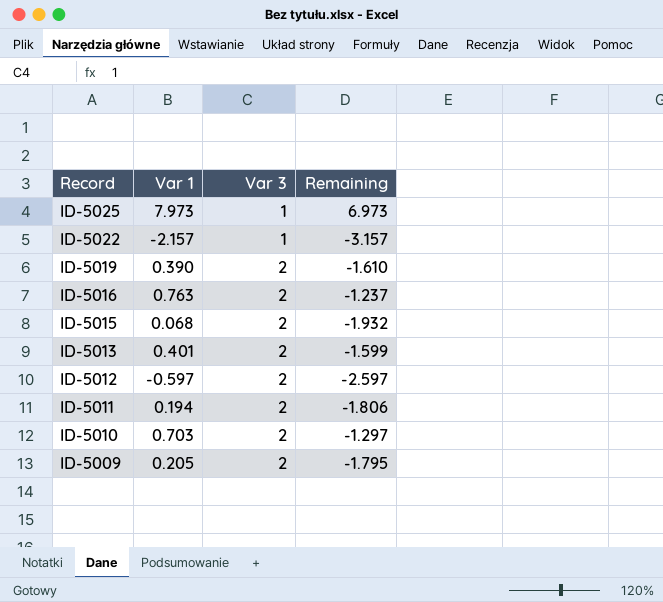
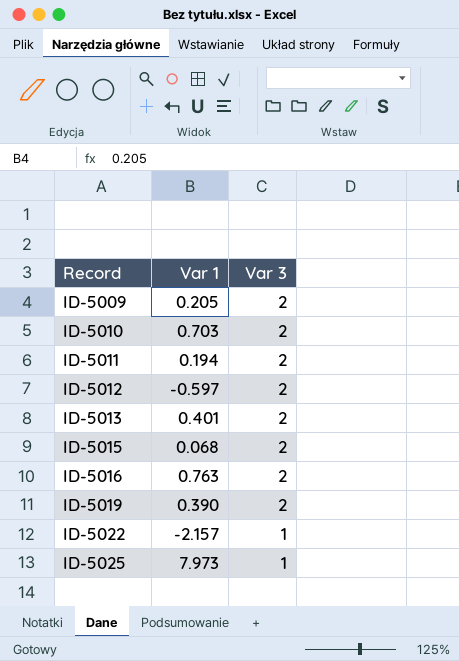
row order: Record descending -> Record ascending
column Remaining | formula: [Var 1] - [Var 3] -> none

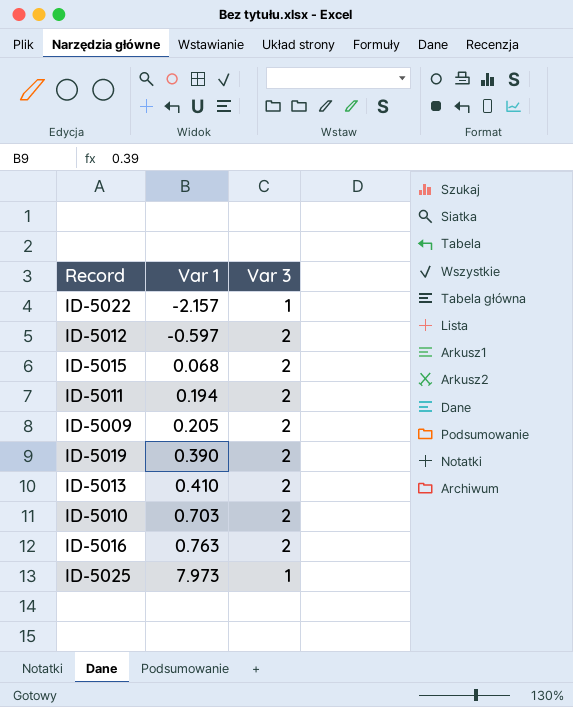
row order: Record ascending -> Var 1 ascending
ID-5013 | Var 1: 0.401 -> 0.410

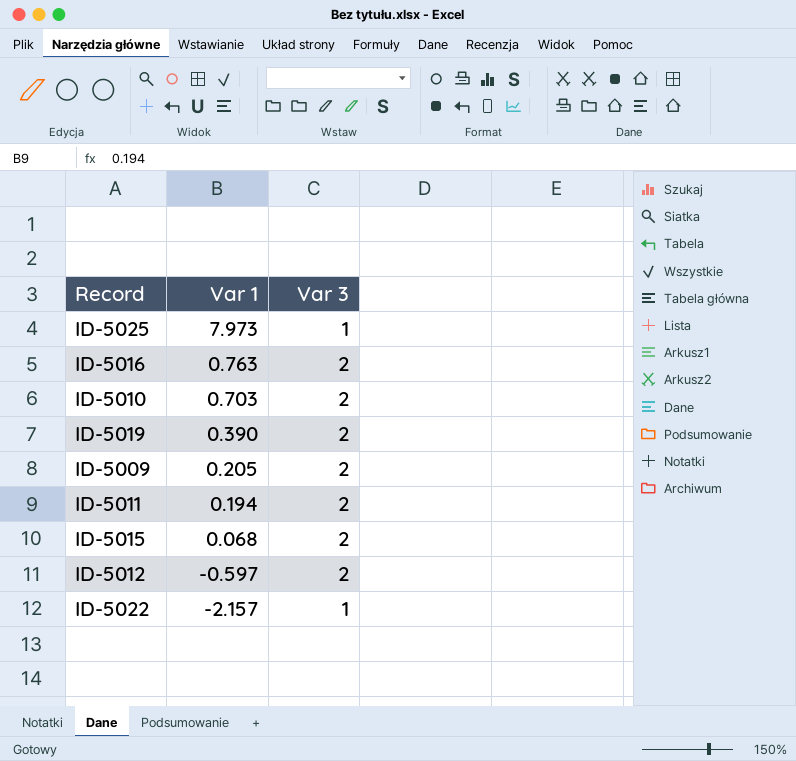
row order: Var 1 ascending -> Var 1 descending
row ID-5013: 0.410 | 2 -> none

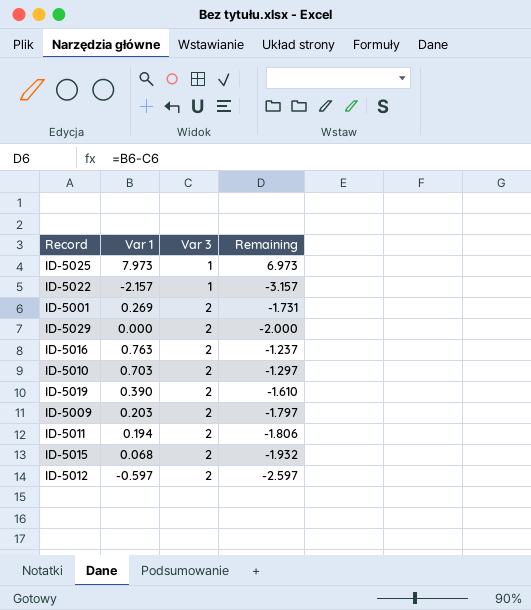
row order: Var 1 descending -> Var 3 ascending
column Remaining | formula: none -> [Var 1] - [Var 3]
row ID-5001: none -> 0.269 | 2 | -1.731
row ID-5029: none -> 0.000 | 2 | -2.000
ID-5009 | Var 1: 0.205 -> 0.203

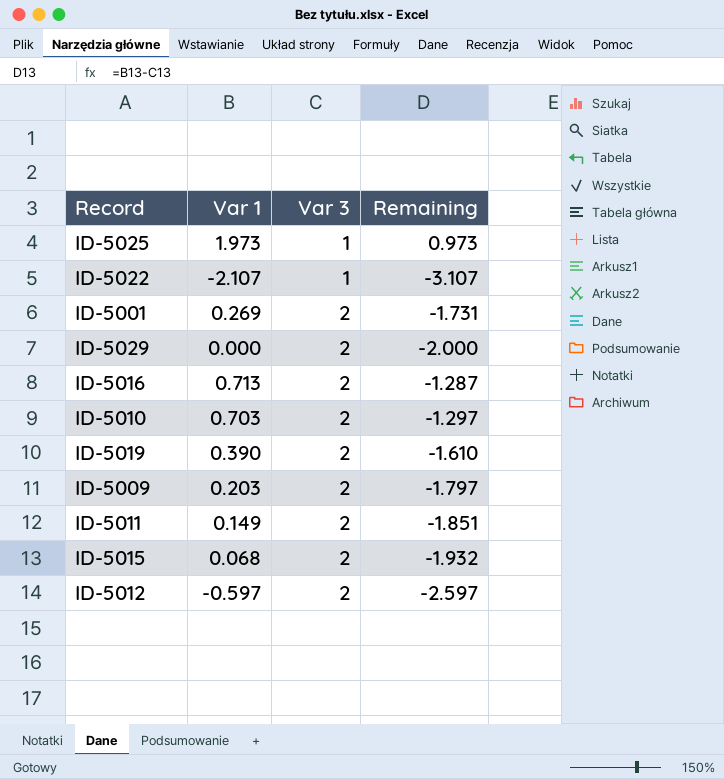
ID-5025 | Var 1: 7.973 -> 1.973
ID-5025 | Remaining: 6.973 -> 0.973
ID-5022 | Var 1: -2.157 -> -2.107
ID-5022 | Remaining: -3.157 -> -3.107
ID-5016 | Var 1: 0.763 -> 0.713
ID-5016 | Remaining: -1.237 -> -1.287
ID-5011 | Var 1: 0.194 -> 0.149
ID-5011 | Remaining: -1.806 -> -1.851

